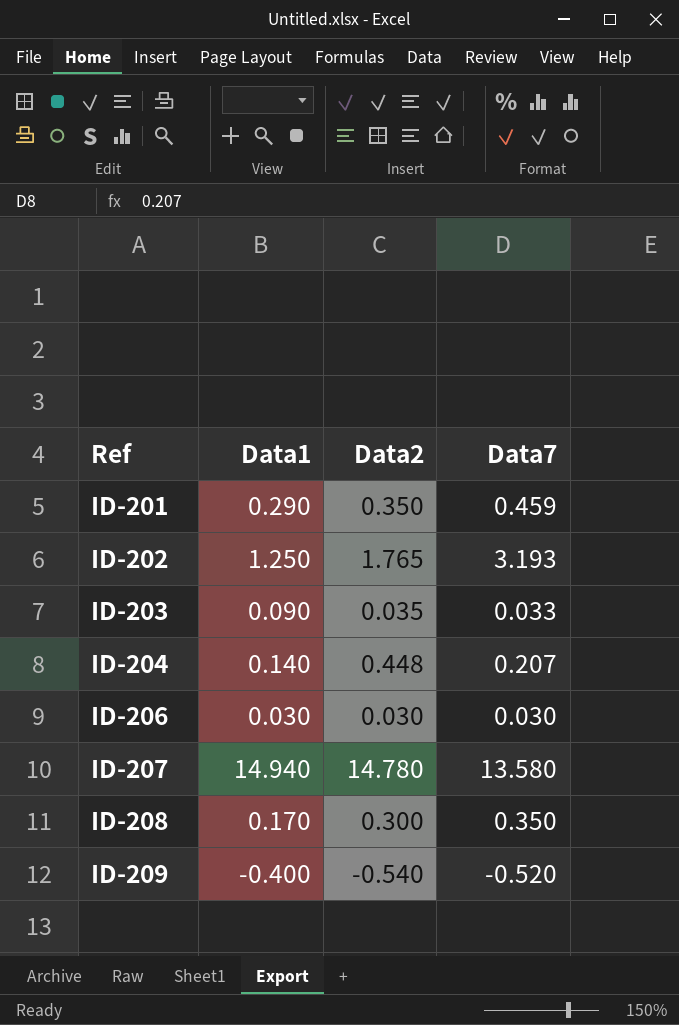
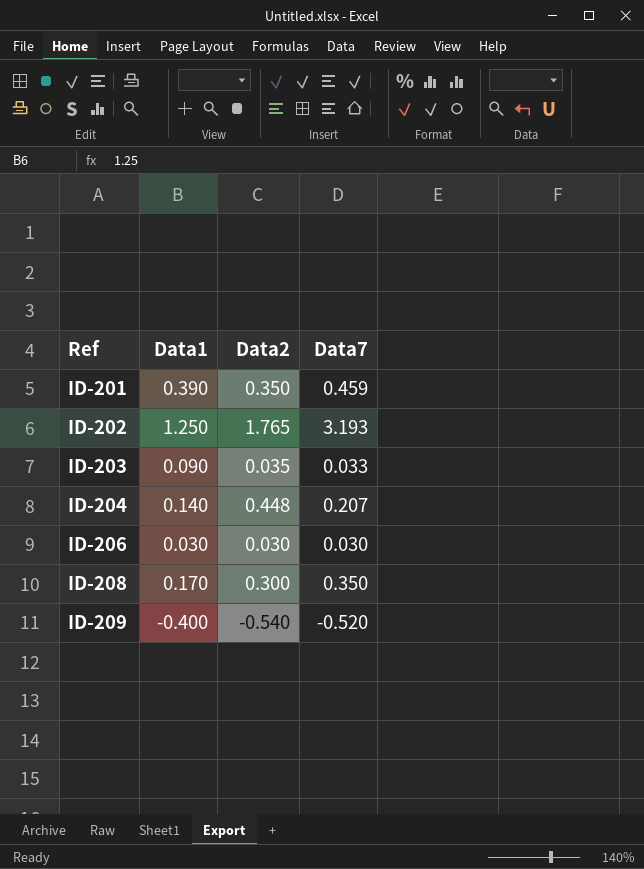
row ID-207: 14.940 | 14.780 | 13.580 -> none
ID-201 | Data1: 0.290 -> 0.390

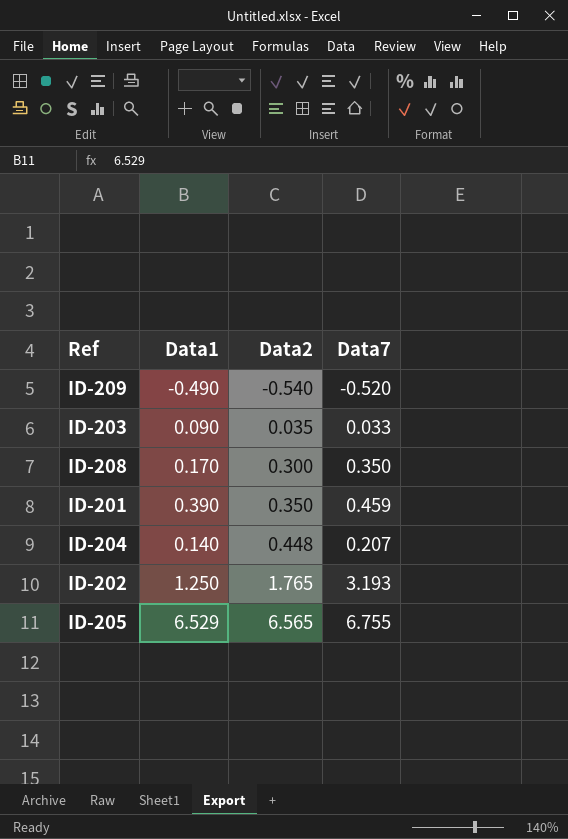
row order: Ref ascending -> Data2 ascending
row ID-206: 0.030 | 0.030 | 0.030 -> none
ID-209 | Data1: -0.400 -> -0.490
row ID-205: none -> 6.529 | 6.565 | 6.755

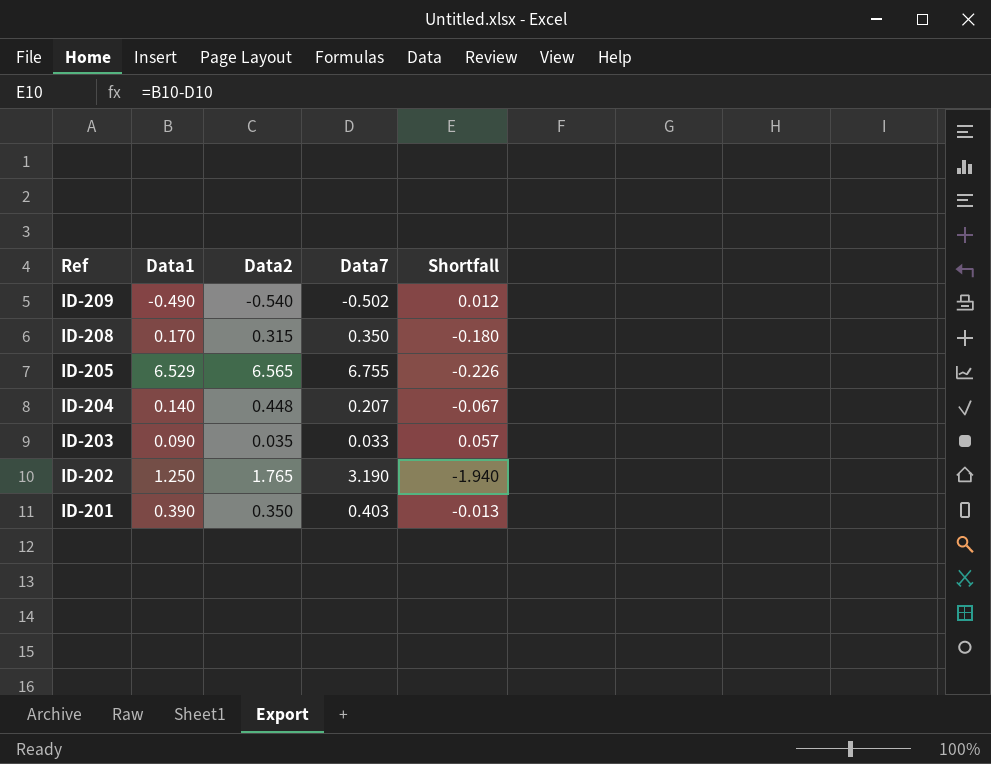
row order: Data2 ascending -> Ref descending
column Shortfall | formula: none -> [Data1] - [Data7]
ID-209 | Data7: -0.520 -> -0.502
ID-208 | Data2: 0.300 -> 0.315
ID-202 | Data7: 3.193 -> 3.190
ID-201 | Data7: 0.459 -> 0.403

